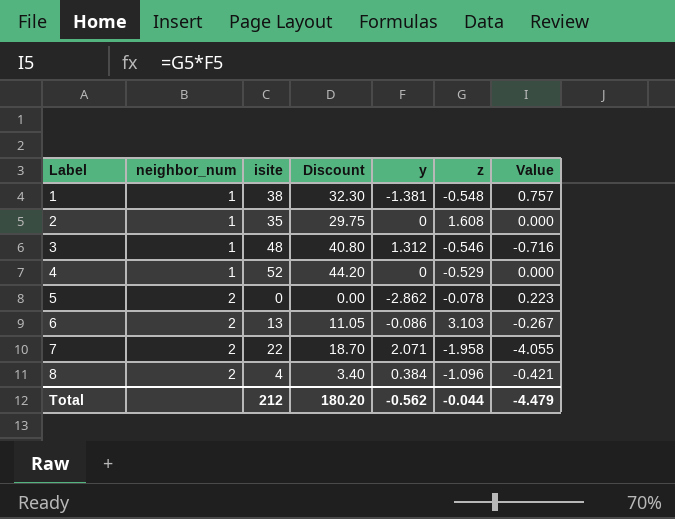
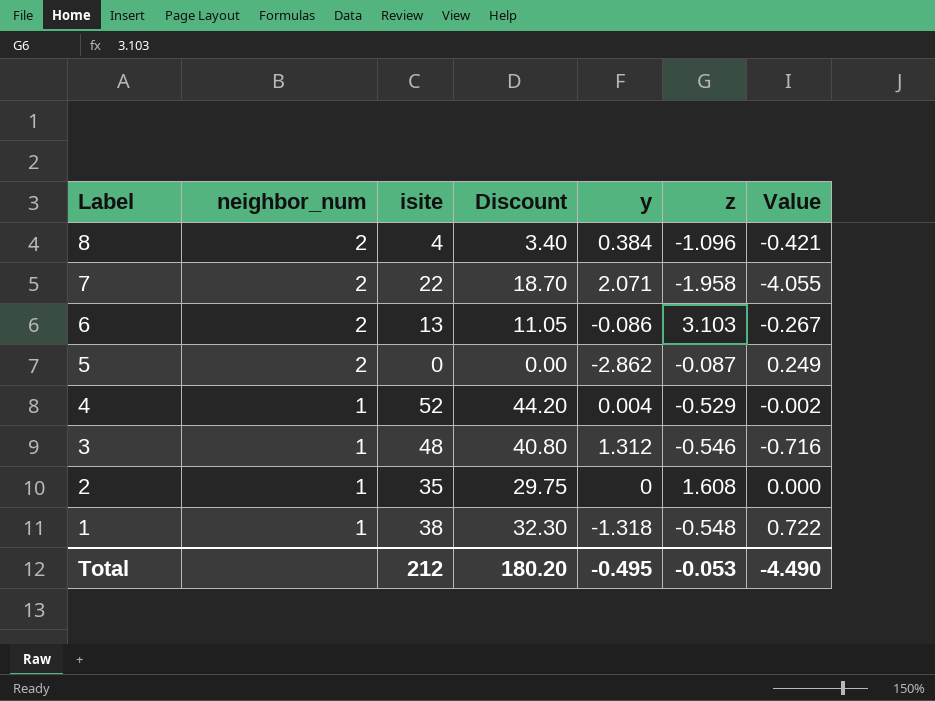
row order: Label ascending -> Label descending
5 | z: -0.078 -> -0.087
5 | Value: 0.223 -> 0.249
4 | y: 0 -> 0.004
4 | Value: 0.000 -> -0.002
1 | y: -1.381 -> -1.318
1 | Value: 0.757 -> 0.722
Total | y: -0.562 -> -0.495
Total | z: -0.044 -> -0.053
Total | Value: -4.479 -> -4.490

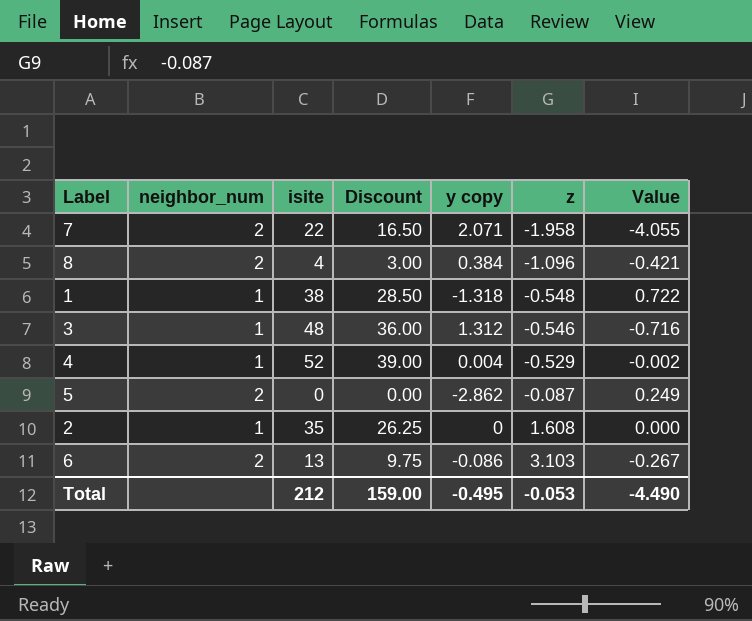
row order: Label descending -> z ascending
column Discount | formula: [isite] * 0.85 -> [isite] * 0.75
column name: y -> y copy
Total | Discount: 180.20 -> 159.00

